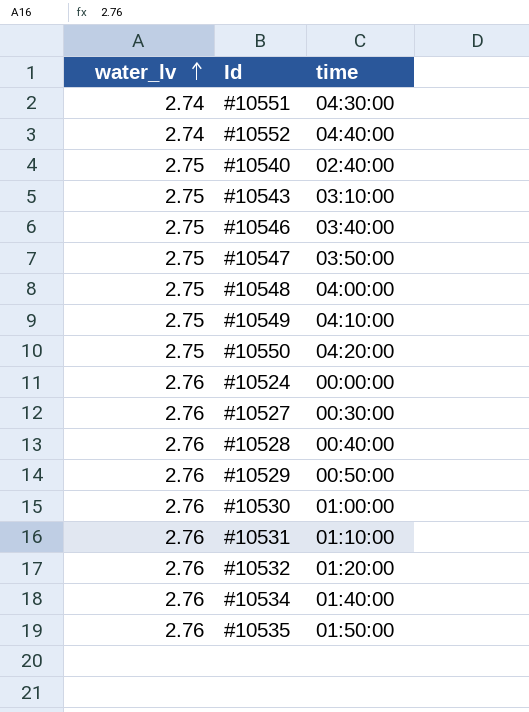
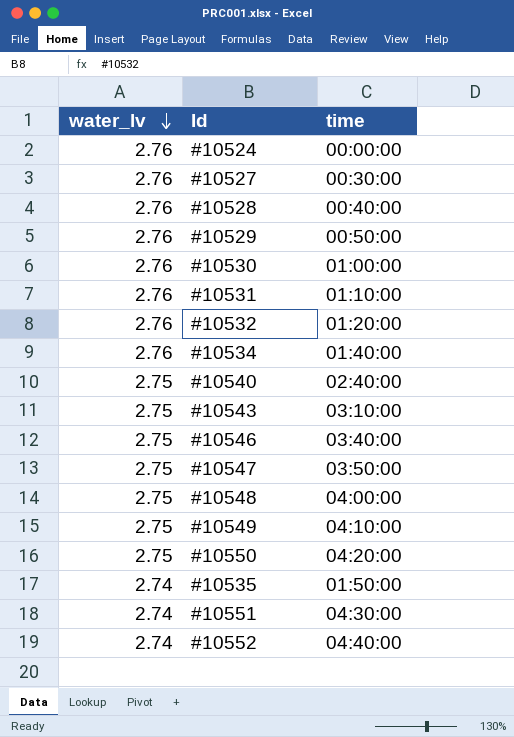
row order: water_lv ascending -> water_lv descending
#10535 | water_lv: 2.76 -> 2.74

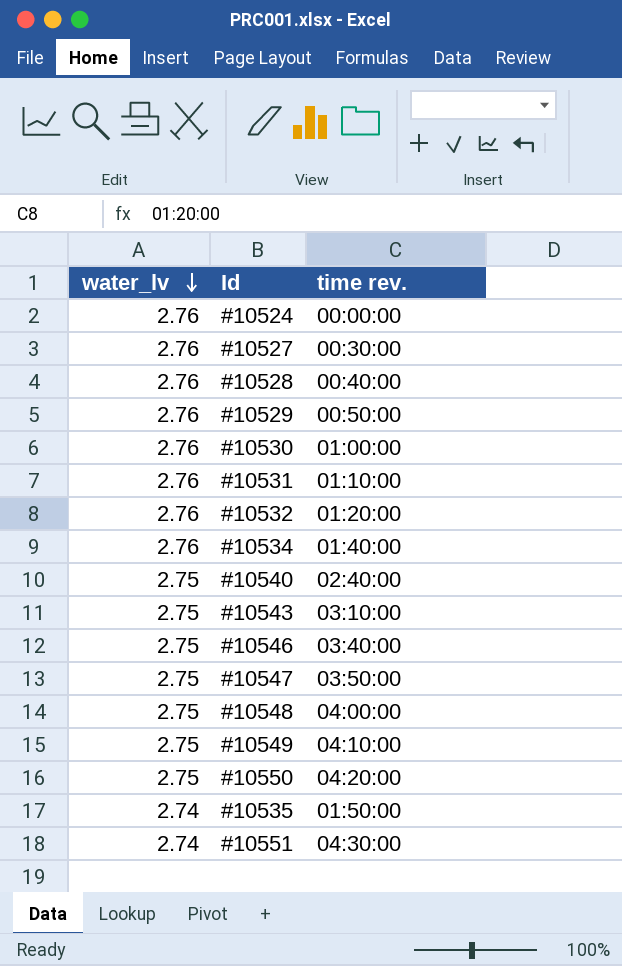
column name: time -> time rev.
row #10552: 2.74 | 04:40:00 -> none

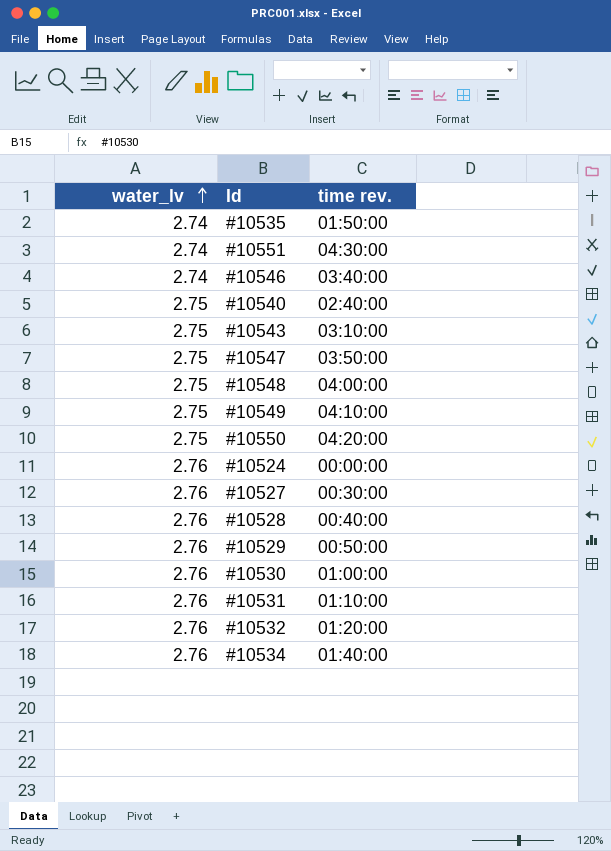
row order: water_lv descending -> water_lv ascending
#10546 | water_lv: 2.75 -> 2.74

